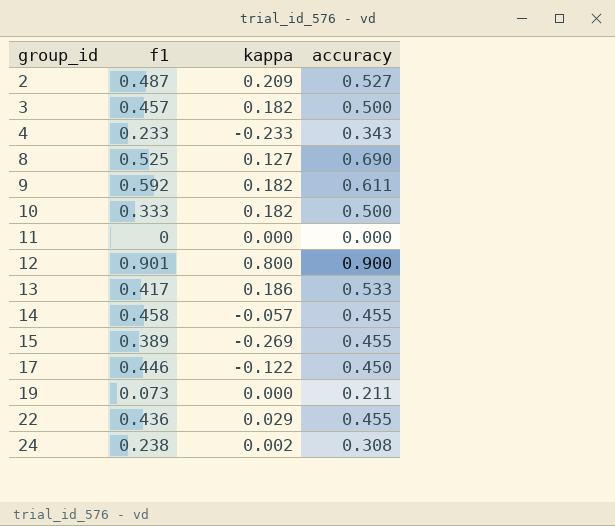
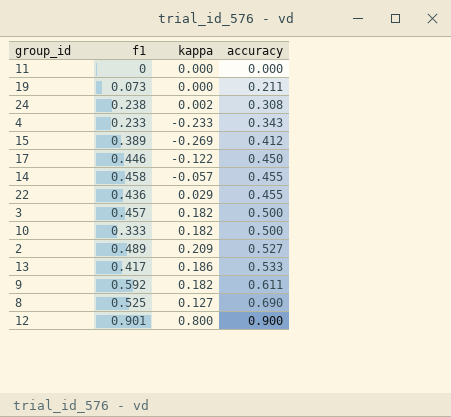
row order: group_id ascending -> accuracy ascending
15 | accuracy: 0.455 -> 0.412
2 | f1: 0.487 -> 0.489

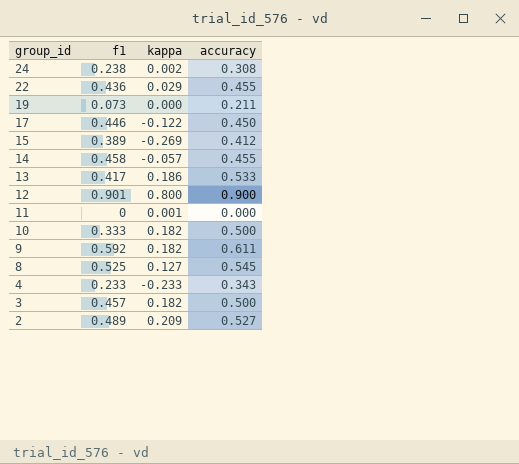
row order: accuracy ascending -> group_id descending
11 | kappa: 0.000 -> 0.001
8 | accuracy: 0.690 -> 0.545

